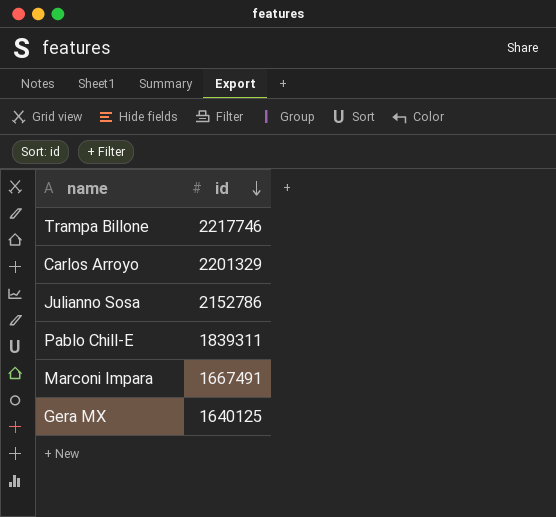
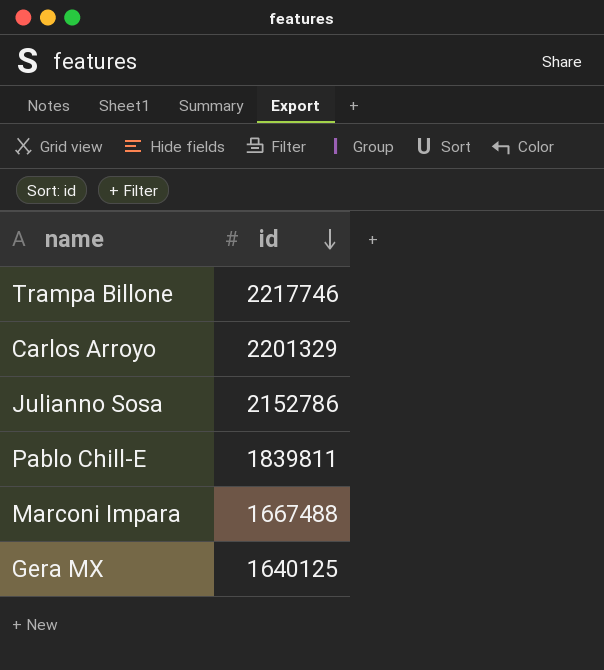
Pablo Chill-E | id: 1839311 -> 1839811
Marconi Impara | id: 1667491 -> 1667488

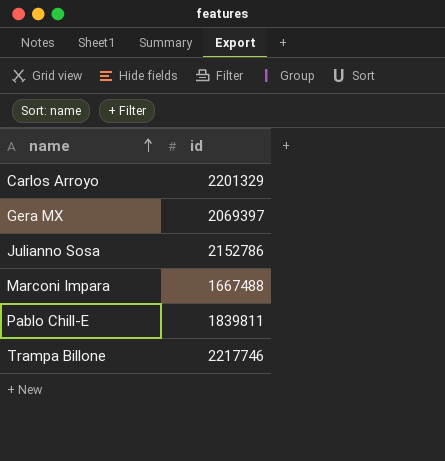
row order: id descending -> name ascending
Gera MX | id: 1640125 -> 2069397

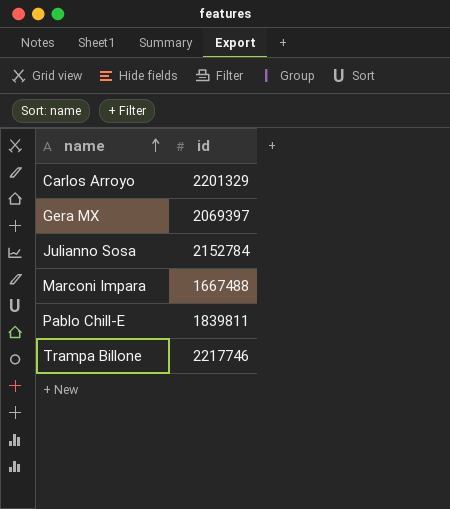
Julianno Sosa | id: 2152786 -> 2152784

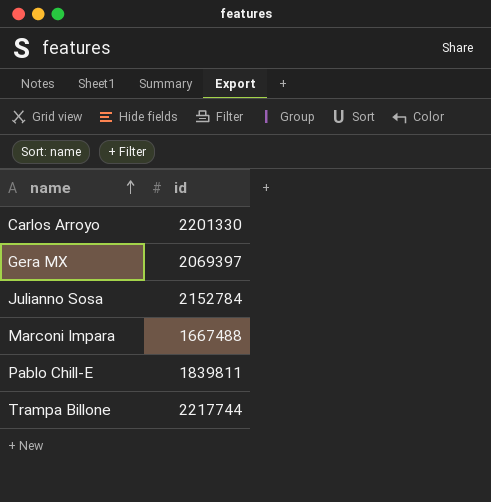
Carlos Arroyo | id: 2201329 -> 2201330
Trampa Billone | id: 2217746 -> 2217744

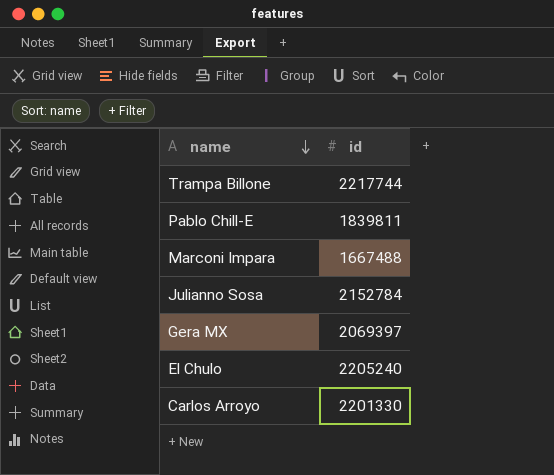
row order: name ascending -> name descending
row El Chulo: none -> 2205240

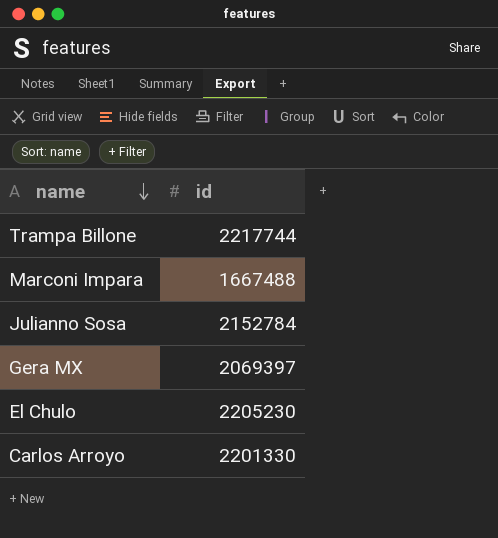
row Pablo Chill-E: 1839811 -> none
El Chulo | id: 2205240 -> 2205230

